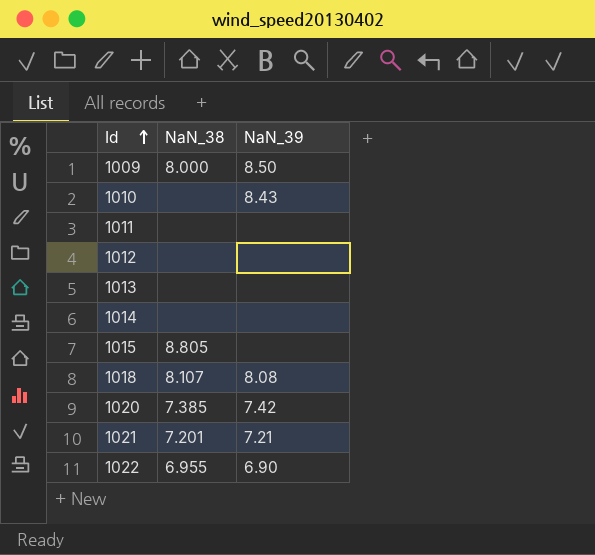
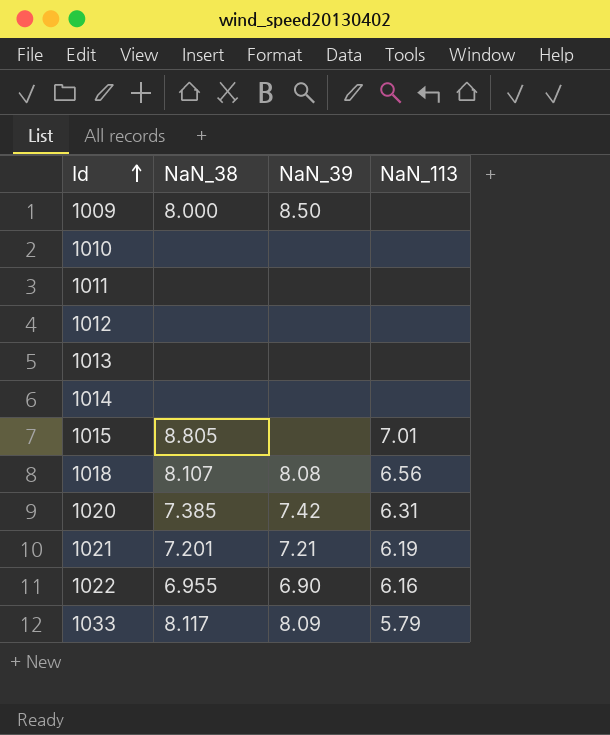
column NaN_113 | position: none -> 4
1010 | NaN_39: 8.43 -> none
row 1033: none -> 8.117 | 8.09 | 5.79

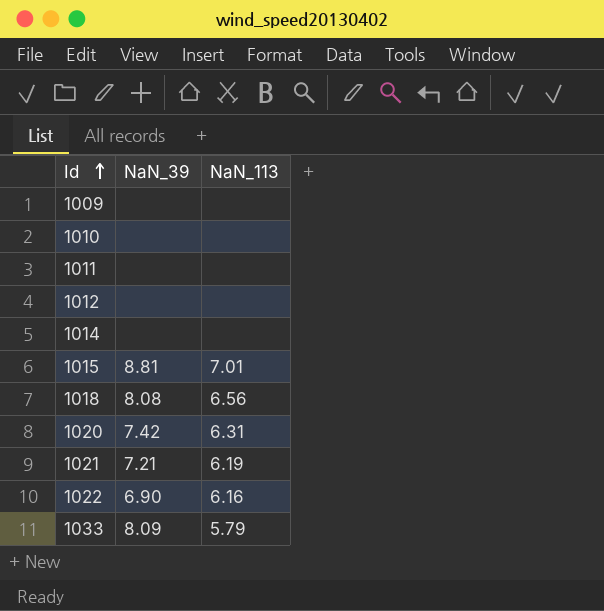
column NaN_38 | position: 2 -> none
row 1013: none | none | none -> none
1009 | NaN_39: 8.50 -> none
1015 | NaN_39: none -> 8.81

